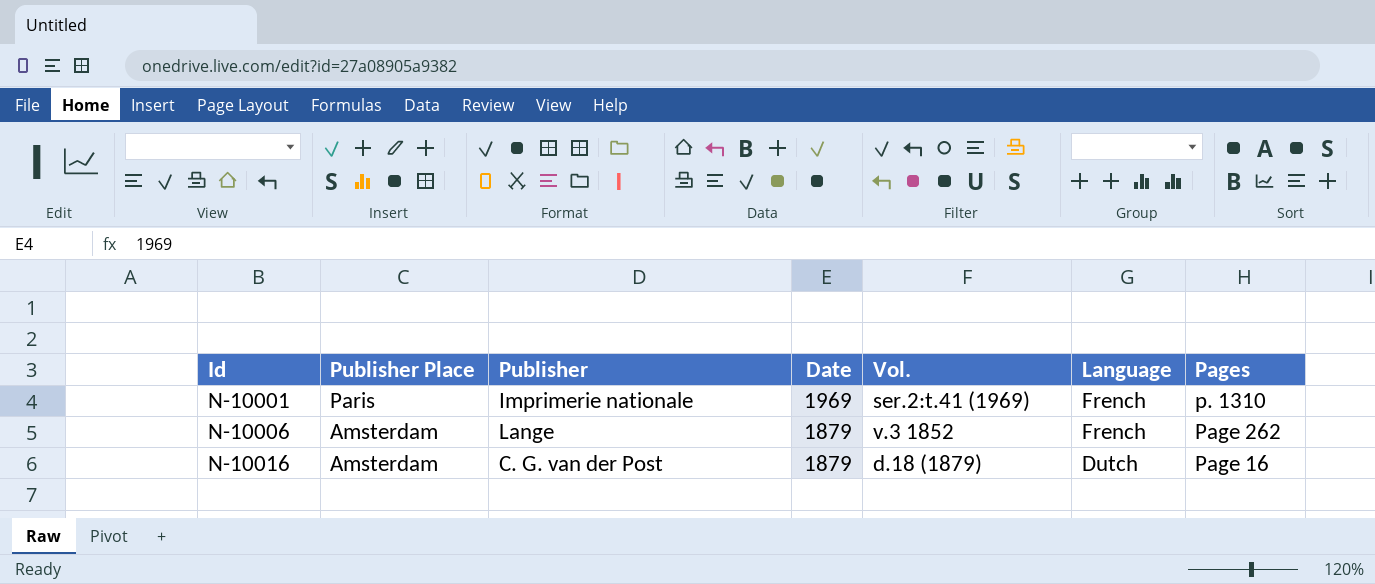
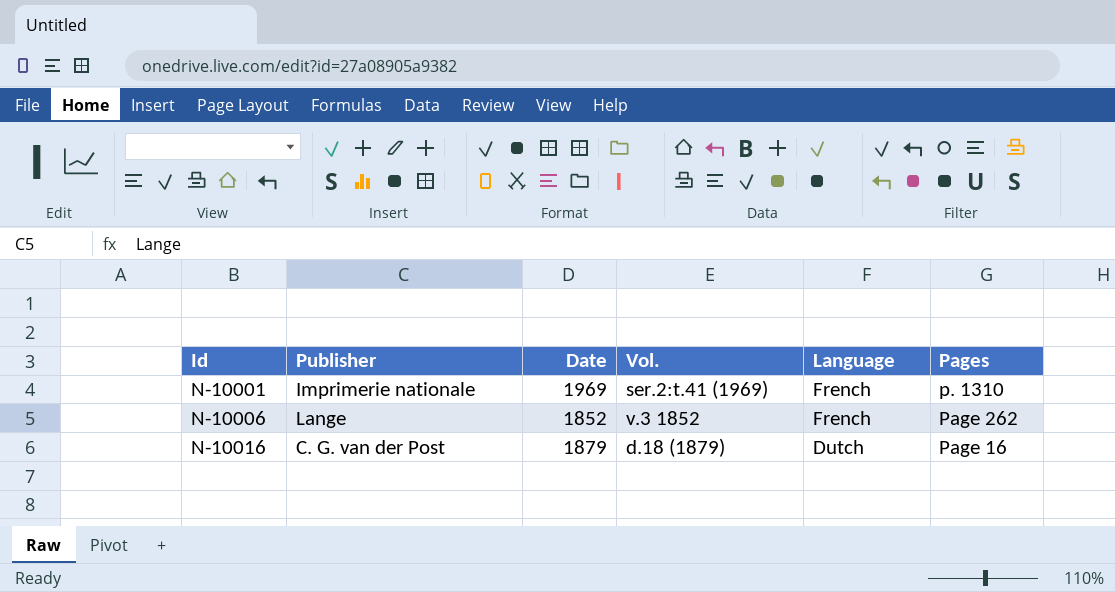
column Publisher Place | position: 2 -> none
N-10006 | Date: 1879 -> 1852

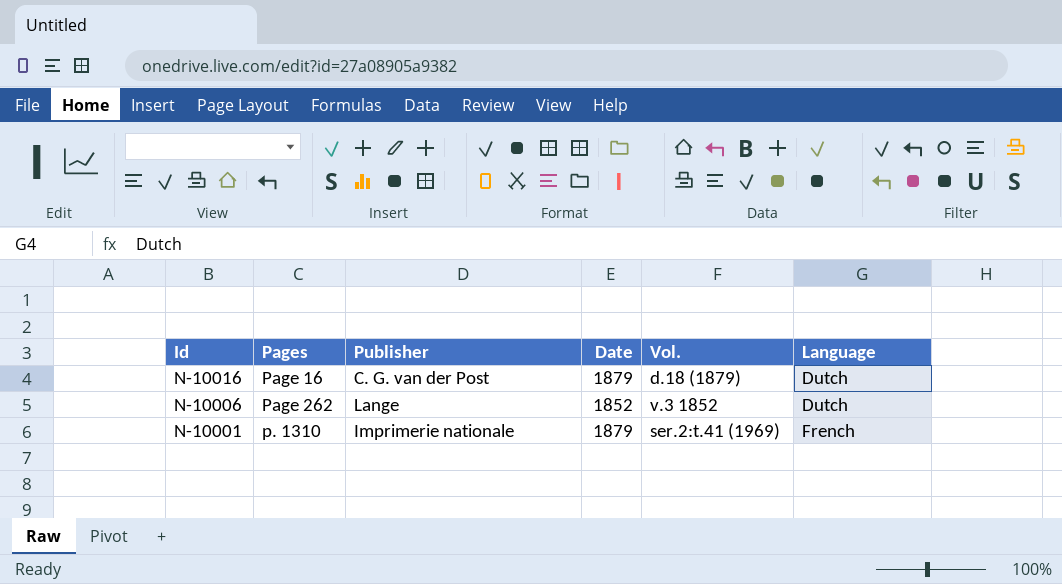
row order: Id ascending -> Id descending
column Pages | position: 6 -> 2
N-10006 | Language: French -> Dutch
N-10001 | Date: 1969 -> 1879

